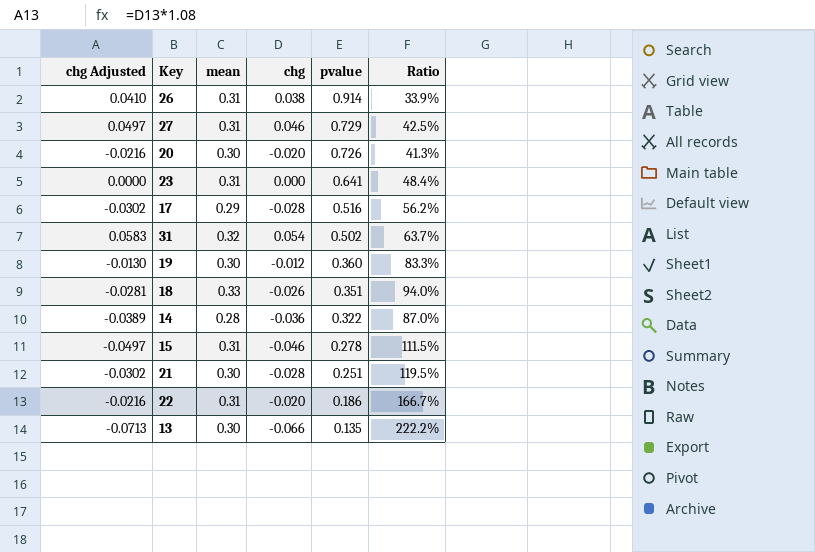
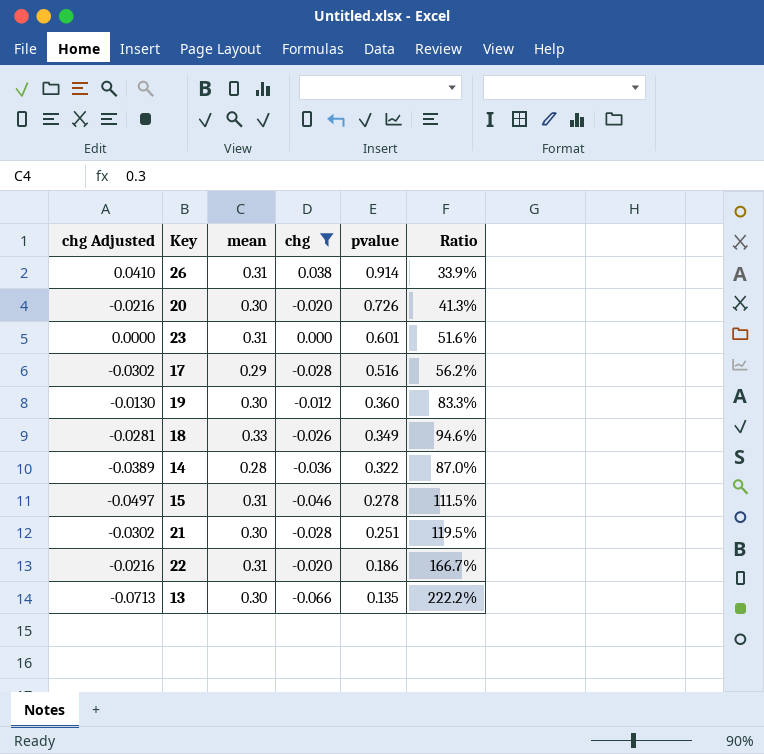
filter: none -> chg <= 0.038
23 | pvalue: 0.641 -> 0.601
23 | Ratio: 48.4% -> 51.6%
18 | pvalue: 0.351 -> 0.349
18 | Ratio: 94.0% -> 94.6%

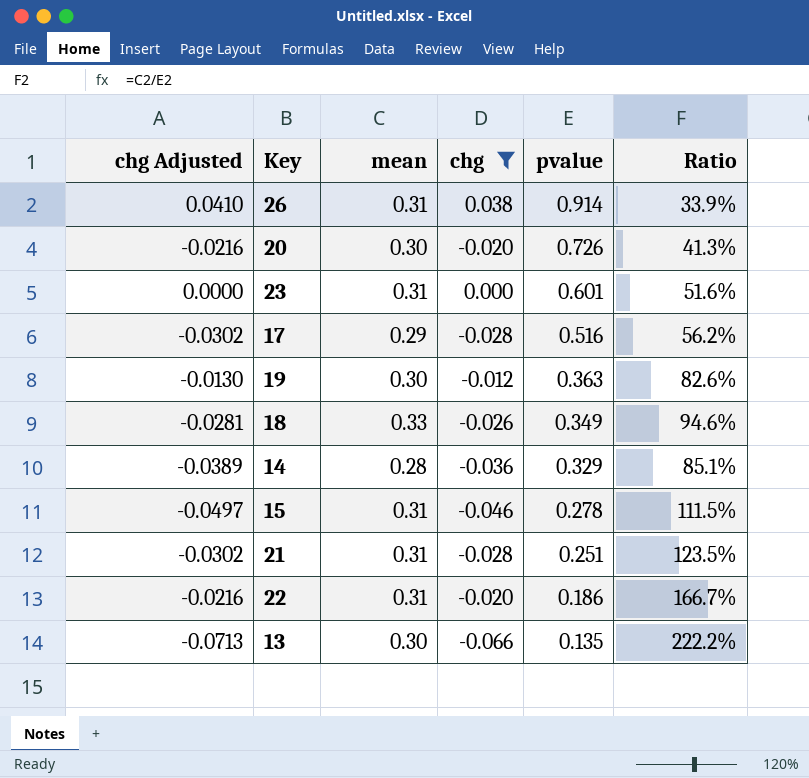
19 | pvalue: 0.360 -> 0.363
19 | Ratio: 83.3% -> 82.6%
14 | pvalue: 0.322 -> 0.329
14 | Ratio: 87.0% -> 85.1%
21 | mean: 0.30 -> 0.31
21 | Ratio: 119.5% -> 123.5%

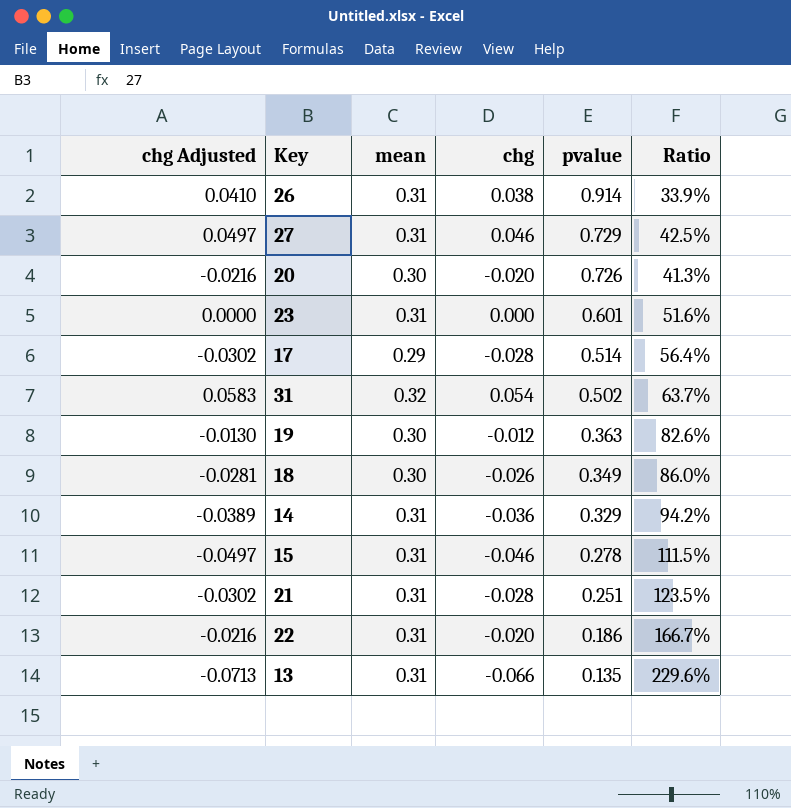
filter: chg <= 0.038 -> none
17 | pvalue: 0.516 -> 0.514
17 | Ratio: 56.2% -> 56.4%
18 | mean: 0.33 -> 0.30
18 | Ratio: 94.6% -> 86.0%
14 | mean: 0.28 -> 0.31
14 | Ratio: 85.1% -> 94.2%
13 | mean: 0.30 -> 0.31
13 | Ratio: 222.2% -> 229.6%

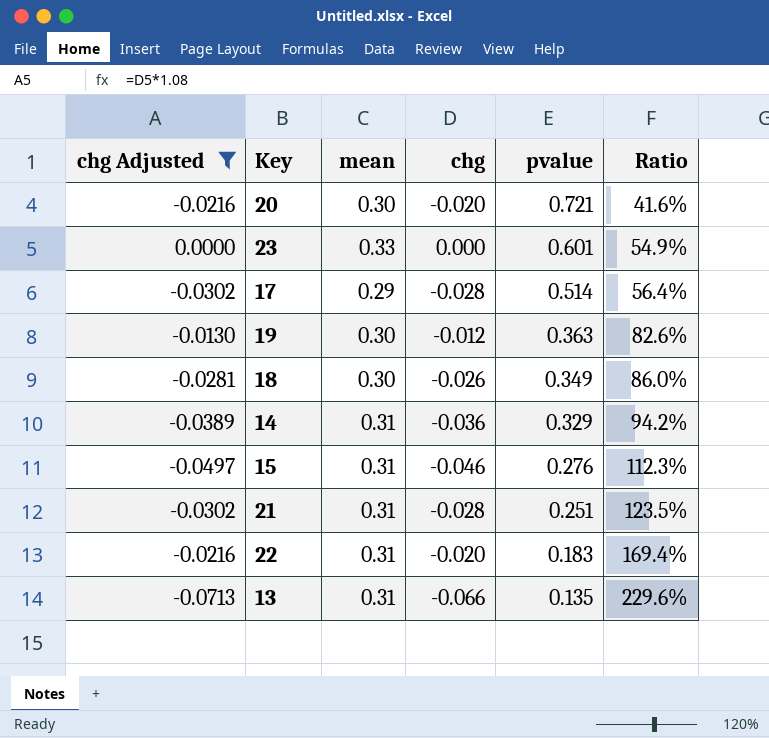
filter: none -> chg Adjusted <= 0.0000
20 | pvalue: 0.726 -> 0.721
20 | Ratio: 41.3% -> 41.6%
23 | mean: 0.31 -> 0.33
23 | Ratio: 51.6% -> 54.9%
15 | pvalue: 0.278 -> 0.276
15 | Ratio: 111.5% -> 112.3%
22 | pvalue: 0.186 -> 0.183
22 | Ratio: 166.7% -> 169.4%

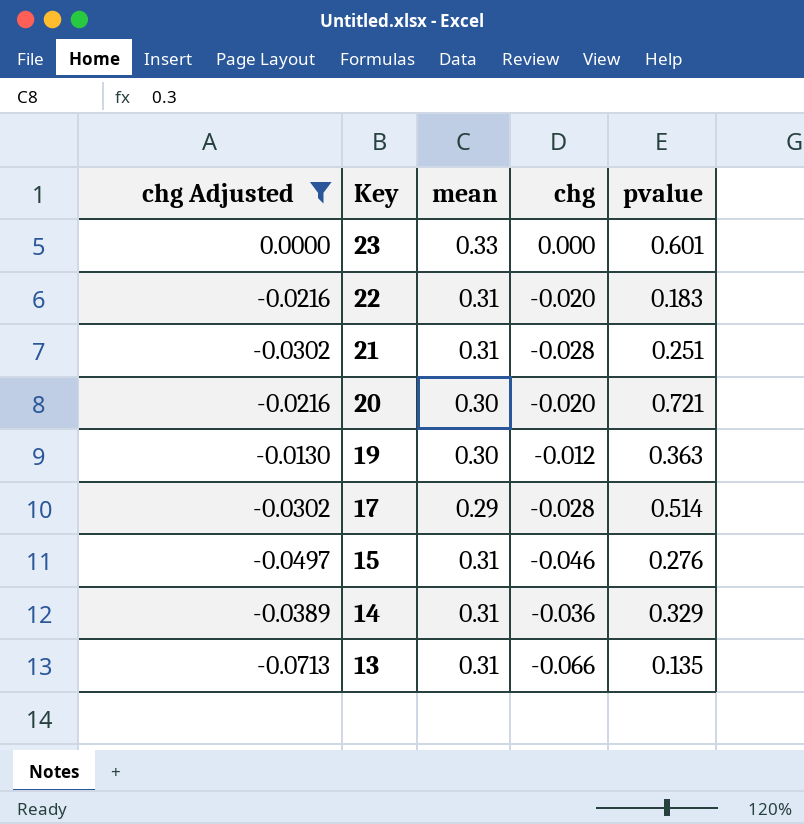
row order: pvalue descending -> Key descending
column Ratio | formula: [mean] / [pvalue] -> none
row 18: -0.0281 | 0.30 | -0.026 | 0.349 | 86.0% -> none

